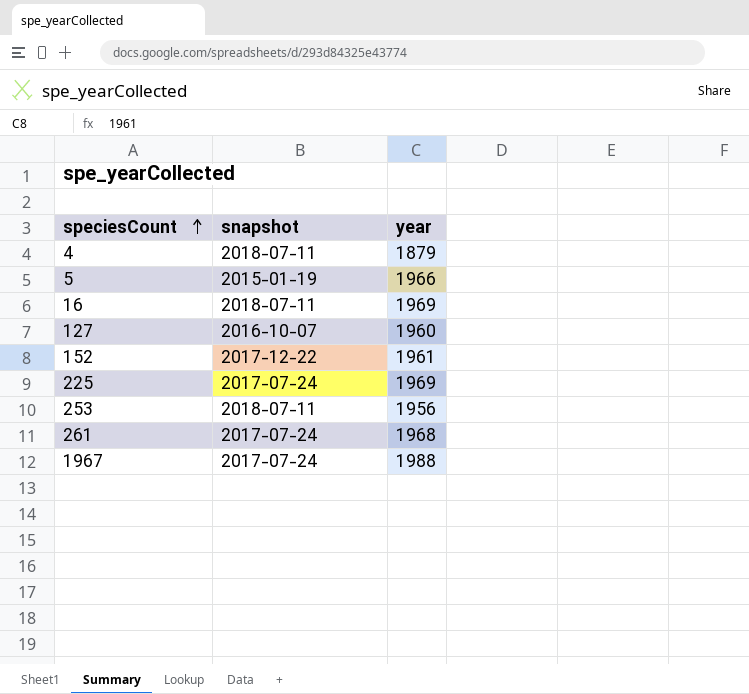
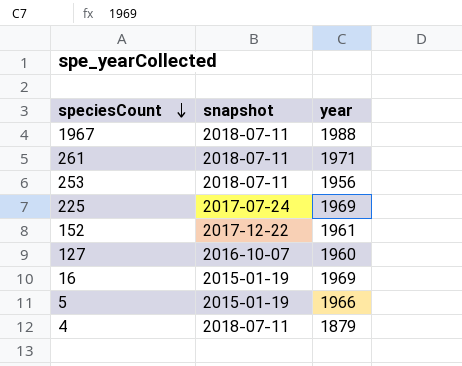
row order: speciesCount ascending -> speciesCount descending
1967 | snapshot: 2017-07-24 -> 2018-07-11
261 | snapshot: 2017-07-24 -> 2018-07-11
261 | year: 1968 -> 1971
16 | snapshot: 2018-07-11 -> 2015-01-19

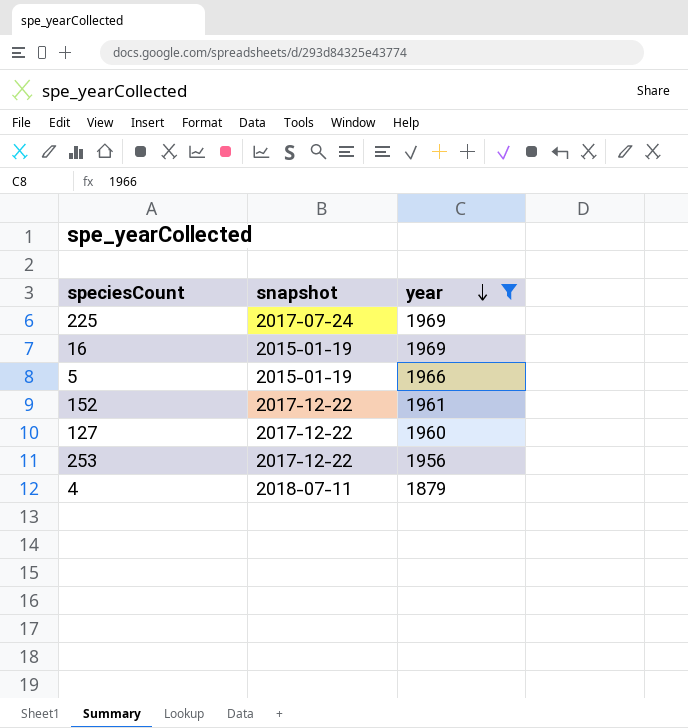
filter: none -> year <= 1969
row order: speciesCount descending -> year descending
127 | snapshot: 2016-10-07 -> 2017-12-22
253 | snapshot: 2018-07-11 -> 2017-12-22

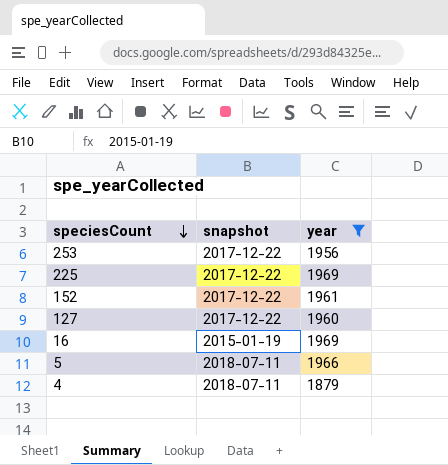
row order: year descending -> speciesCount descending
225 | snapshot: 2017-07-24 -> 2017-12-22
5 | snapshot: 2015-01-19 -> 2018-07-11

